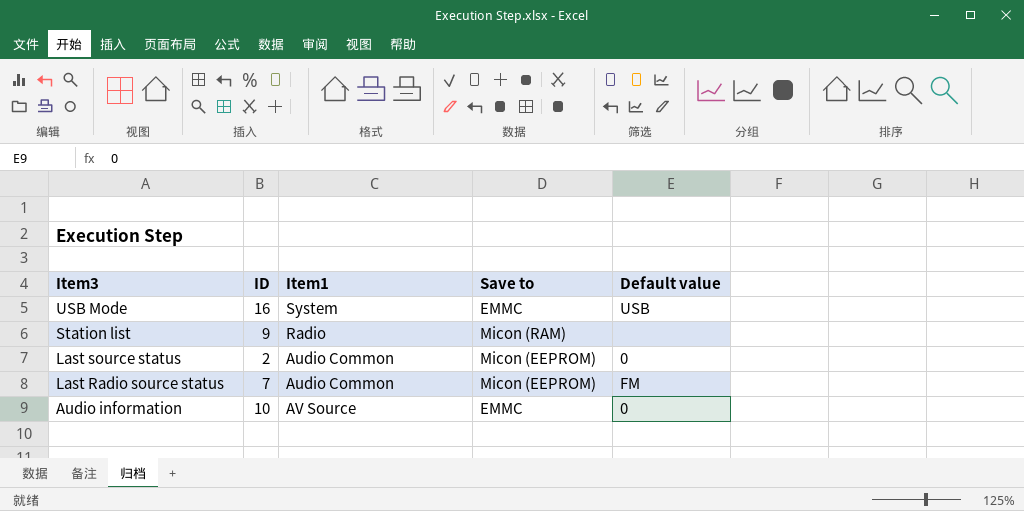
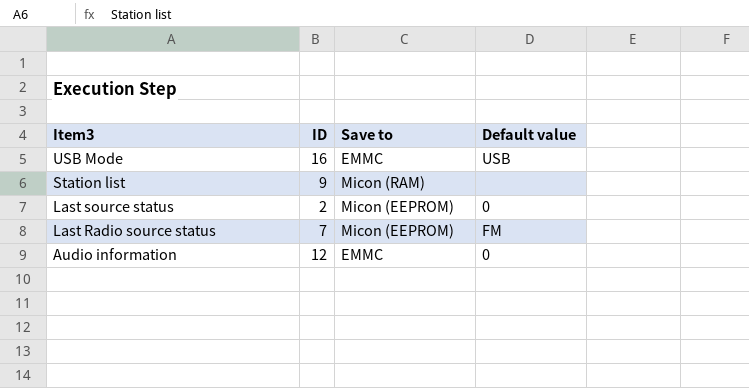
column Item1 | position: 3 -> none
Audio information | ID: 10 -> 12

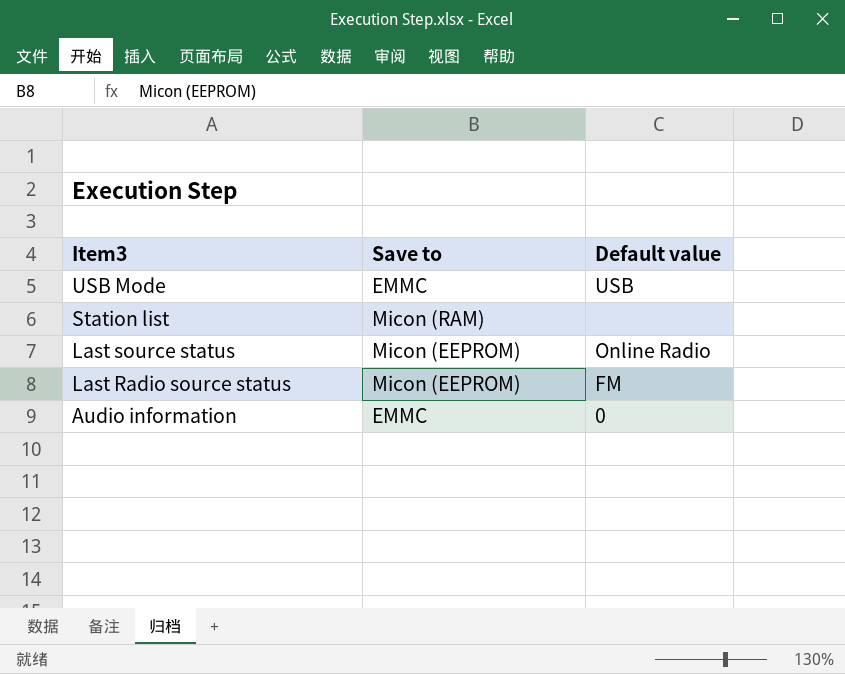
column ID | position: 2 -> none
Last source status | Default value: 0 -> Online Radio

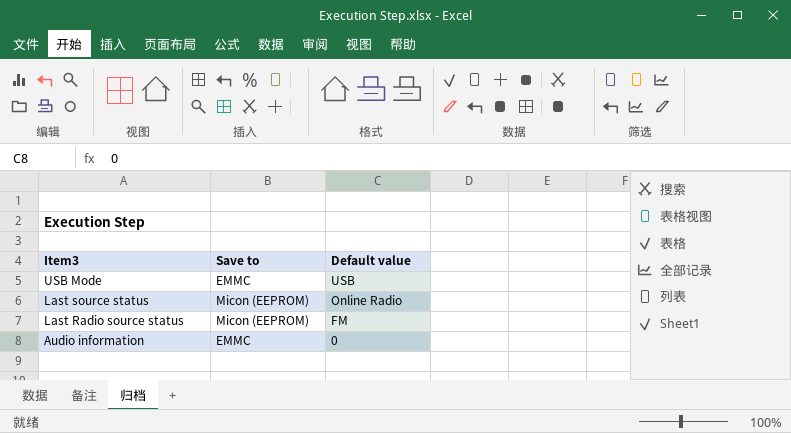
row Station list: Micon (RAM) | none -> none

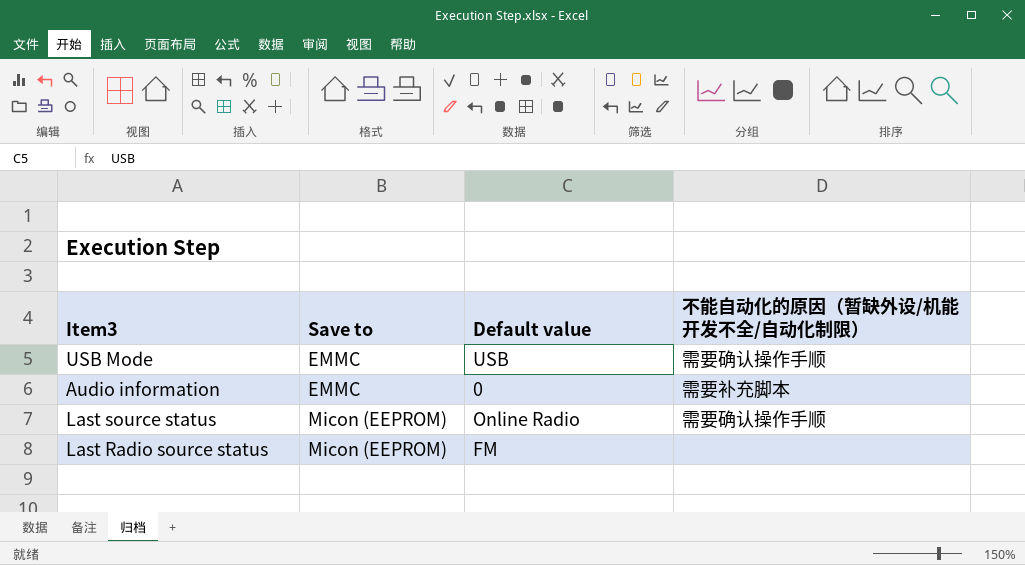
row order: Item3 descending -> Save to ascending
column 不能自动化的原因（暂缺外设/机能开发不全/自动化制限） | position: none -> 4

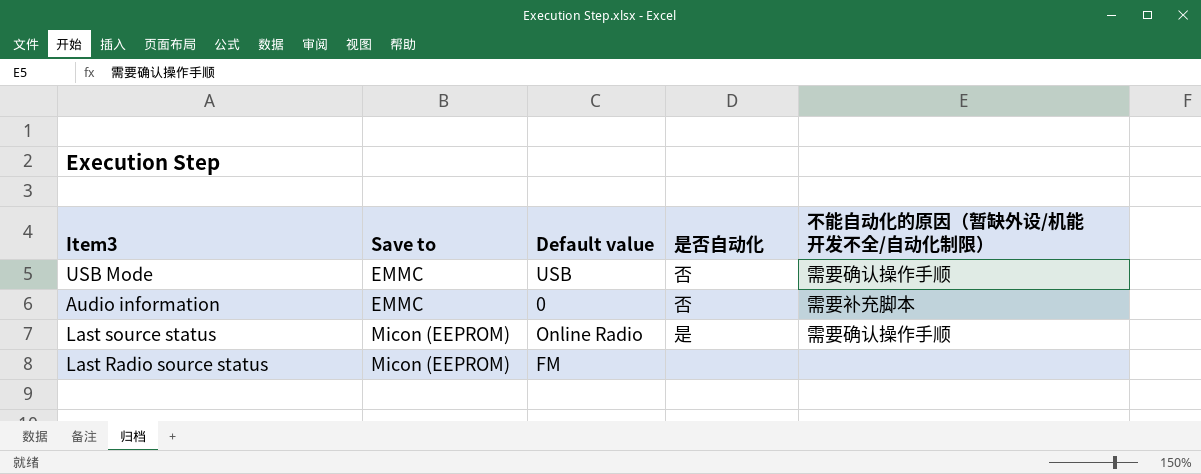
column 是否自动化 | position: none -> 4

